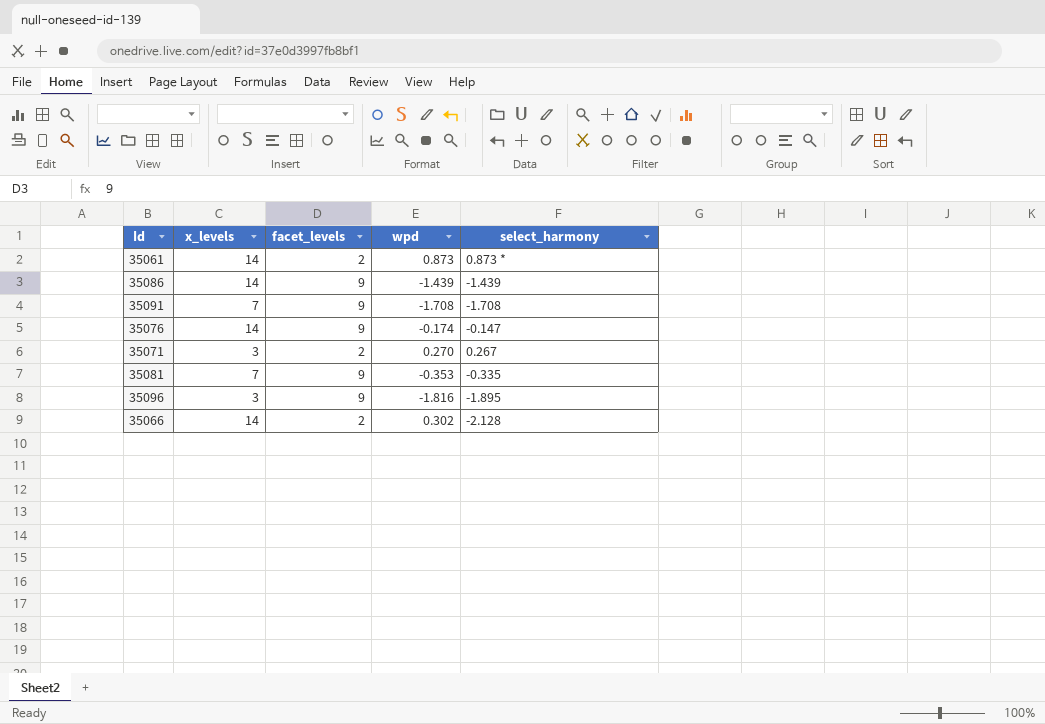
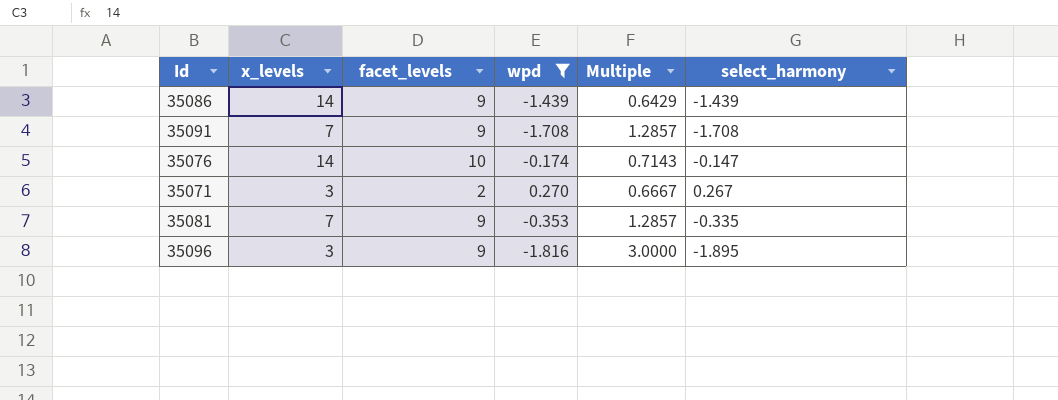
filter: none -> wpd <= 0.270
column Multiple | formula: none -> [facet_levels] / [x_levels]
35076 | facet_levels: 9 -> 10

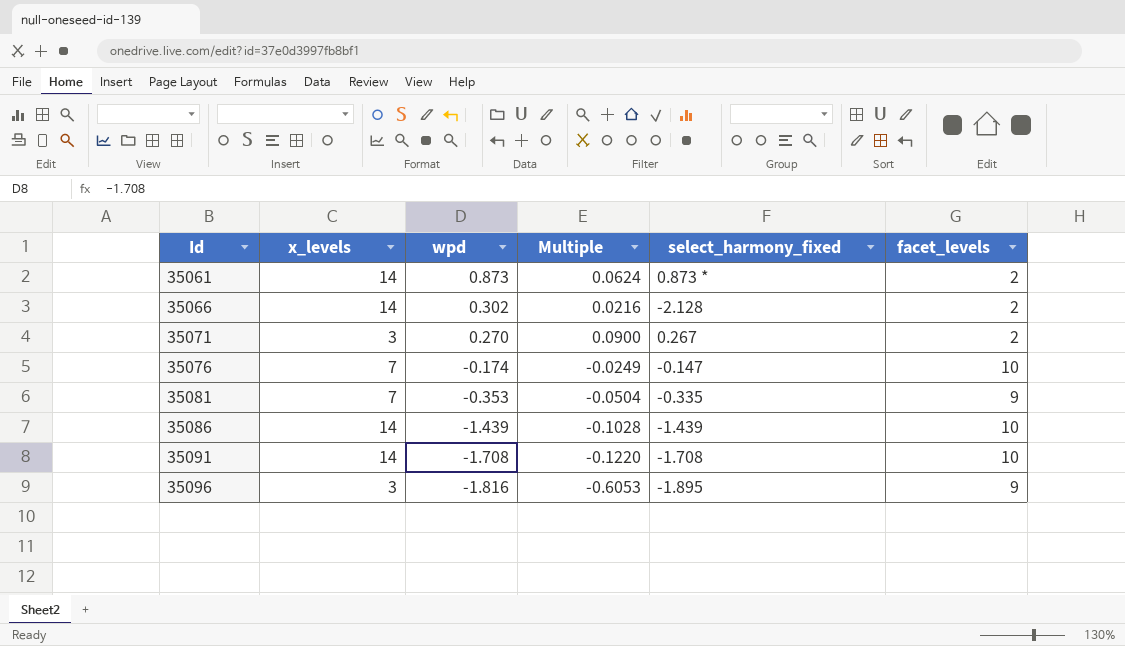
filter: wpd <= 0.270 -> none
row order: none -> Id ascending
column Multiple | formula: [facet_levels] / [x_levels] -> [wpd] / [x_levels]
column name: select_harmony -> select_harmony_fixed
column facet_levels | position: 3 -> 6
35076 | x_levels: 14 -> 7
35086 | facet_levels: 9 -> 10
35091 | x_levels: 7 -> 14
35091 | facet_levels: 9 -> 10

